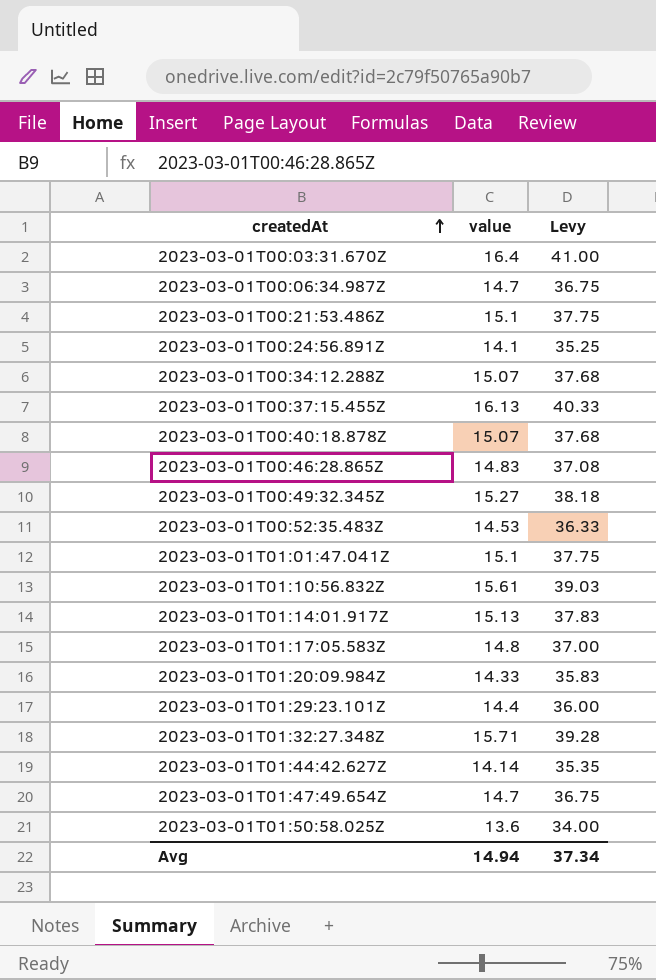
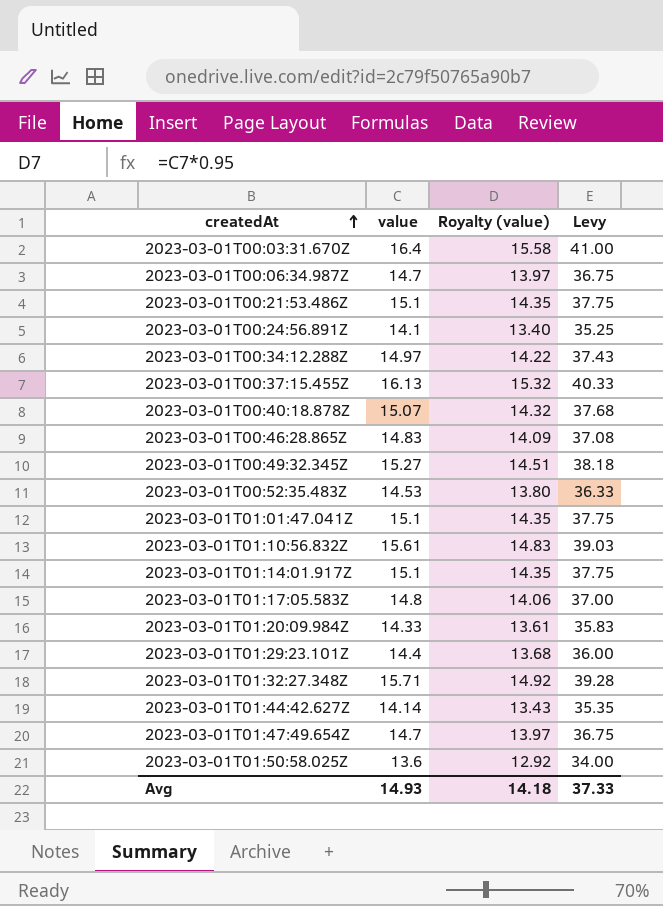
column Royalty (value) | formula: none -> [value] * 0.95
2023-03-01T00:34:12.288Z | value: 15.07 -> 14.97
2023-03-01T00:34:12.288Z | Levy: 37.68 -> 37.43
2023-03-01T01:14:01.917Z | value: 15.13 -> 15.1
2023-03-01T01:14:01.917Z | Levy: 37.83 -> 37.75
Avg | value: 14.94 -> 14.93
Avg | Levy: 37.34 -> 37.33

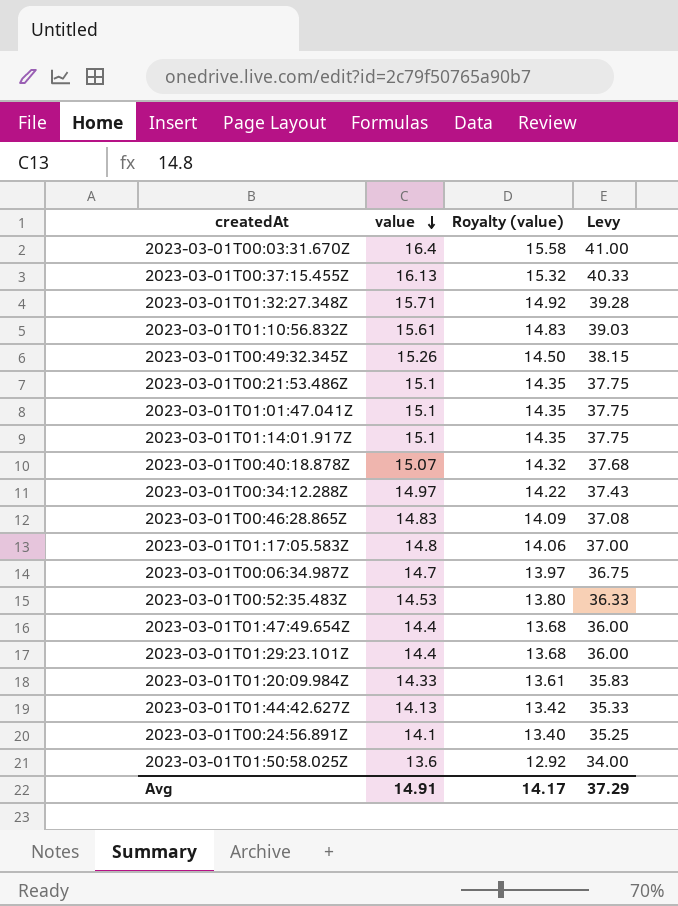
row order: createdAt ascending -> value descending
2023-03-01T00:49:32.345Z | value: 15.27 -> 15.26
2023-03-01T00:49:32.345Z | Royalty (value): 14.51 -> 14.50
2023-03-01T00:49:32.345Z | Levy: 38.18 -> 38.15
2023-03-01T01:47:49.654Z | value: 14.7 -> 14.4
2023-03-01T01:47:49.654Z | Royalty (value): 13.97 -> 13.68
2023-03-01T01:47:49.654Z | Levy: 36.75 -> 36.00
2023-03-01T01:44:42.627Z | value: 14.14 -> 14.13
2023-03-01T01:44:42.627Z | Royalty (value): 13.43 -> 13.42
2023-03-01T01:44:42.627Z | Levy: 35.35 -> 35.33
Avg | value: 14.93 -> 14.91
Avg | Royalty (value): 14.18 -> 14.17
Avg | Levy: 37.33 -> 37.29

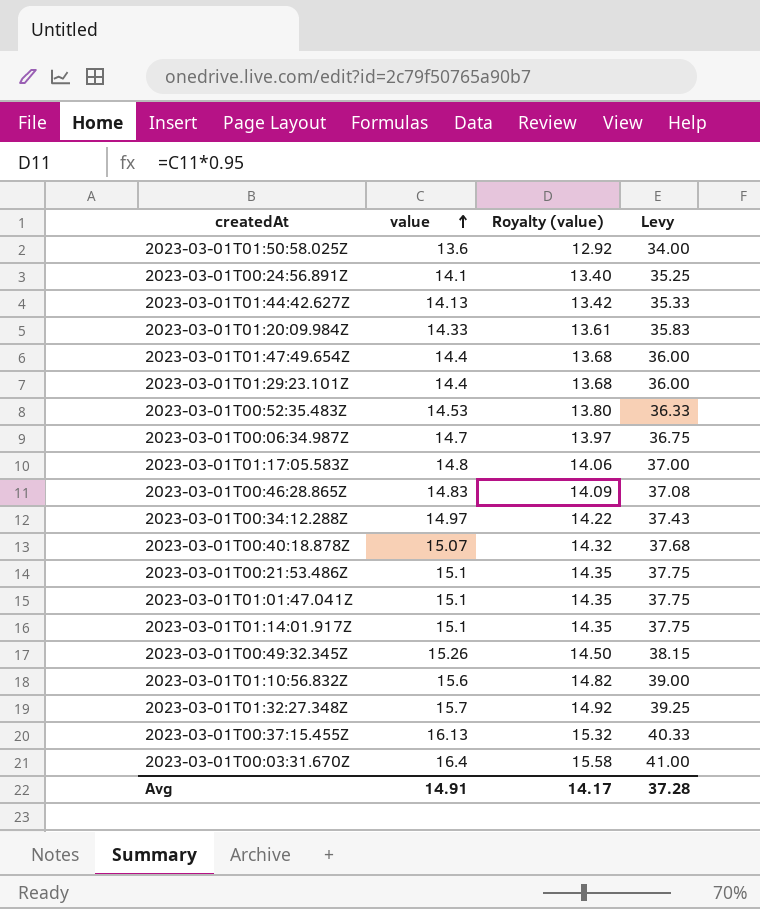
row order: value descending -> value ascending
2023-03-01T01:10:56.832Z | value: 15.61 -> 15.6
2023-03-01T01:10:56.832Z | Royalty (value): 14.83 -> 14.82
2023-03-01T01:10:56.832Z | Levy: 39.03 -> 39.00
2023-03-01T01:32:27.348Z | value: 15.71 -> 15.7
2023-03-01T01:32:27.348Z | Levy: 39.28 -> 39.25
Avg | Levy: 37.29 -> 37.28

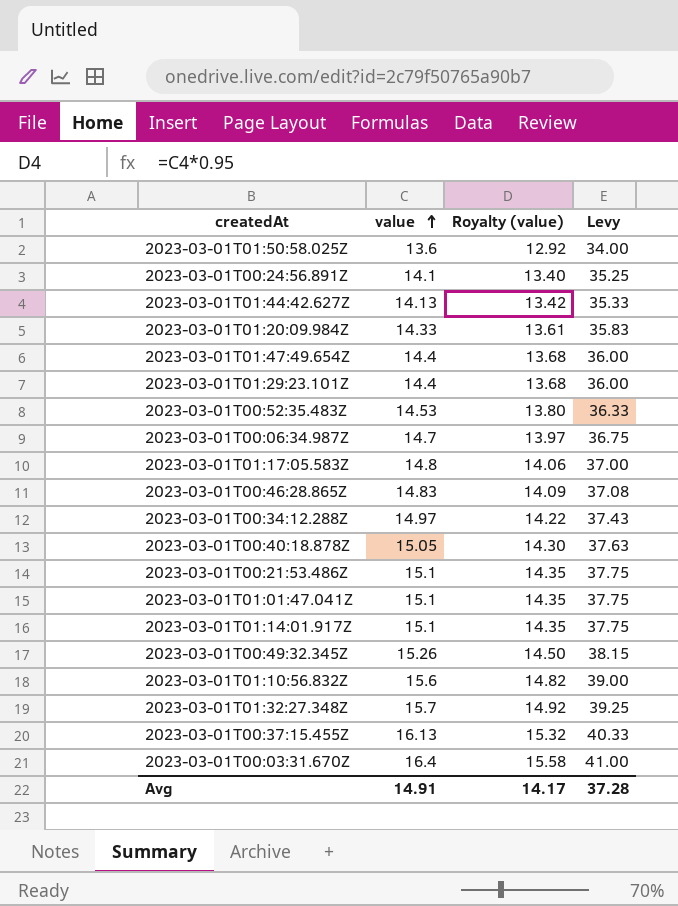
2023-03-01T00:40:18.878Z | value: 15.07 -> 15.05
2023-03-01T00:40:18.878Z | Royalty (value): 14.32 -> 14.30
2023-03-01T00:40:18.878Z | Levy: 37.68 -> 37.63

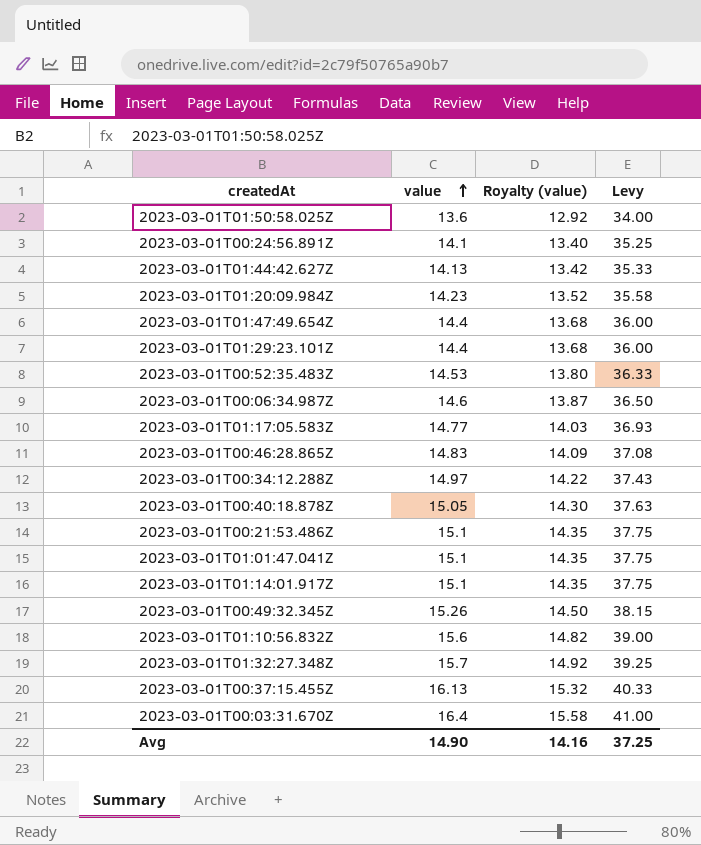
2023-03-01T01:20:09.984Z | value: 14.33 -> 14.23
2023-03-01T01:20:09.984Z | Royalty (value): 13.61 -> 13.52
2023-03-01T01:20:09.984Z | Levy: 35.83 -> 35.58
2023-03-01T00:06:34.987Z | value: 14.7 -> 14.6
2023-03-01T00:06:34.987Z | Royalty (value): 13.97 -> 13.87
2023-03-01T00:06:34.987Z | Levy: 36.75 -> 36.50
2023-03-01T01:17:05.583Z | value: 14.8 -> 14.77
2023-03-01T01:17:05.583Z | Royalty (value): 14.06 -> 14.03
2023-03-01T01:17:05.583Z | Levy: 37.00 -> 36.93
Avg | value: 14.91 -> 14.90
Avg | Royalty (value): 14.17 -> 14.16
Avg | Levy: 37.28 -> 37.25

